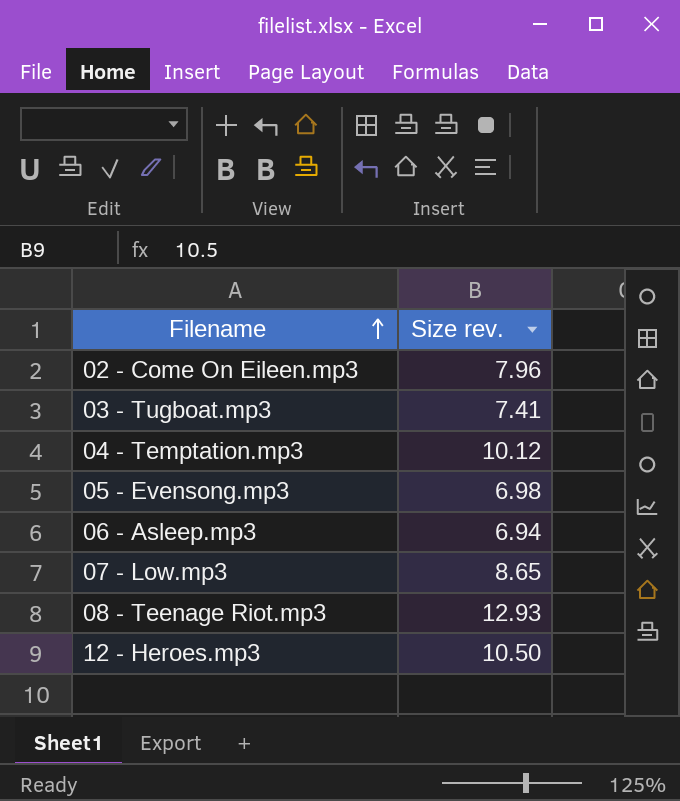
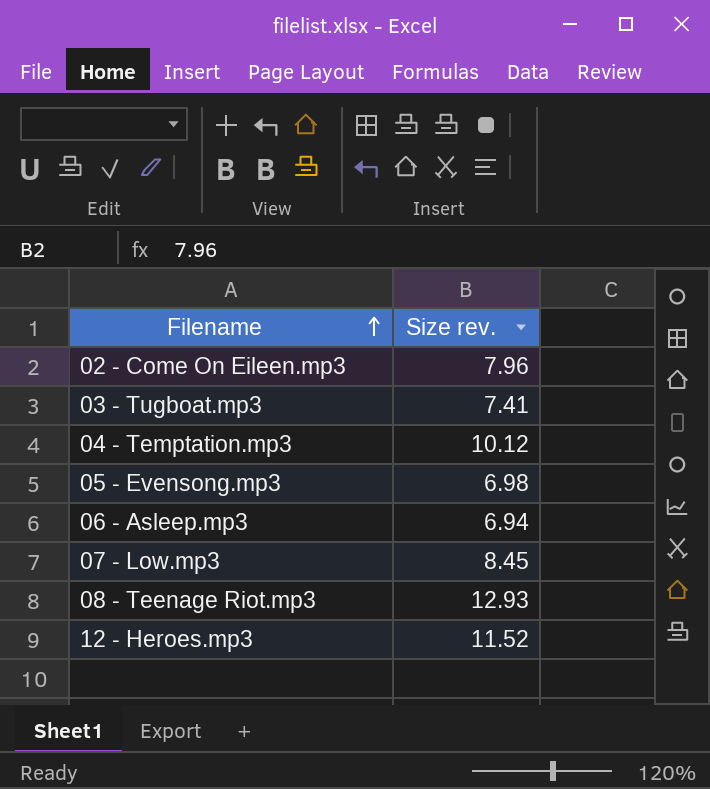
07 - Low.mp3 | Size rev.: 8.65 -> 8.45
12 - Heroes.mp3 | Size rev.: 10.50 -> 11.52

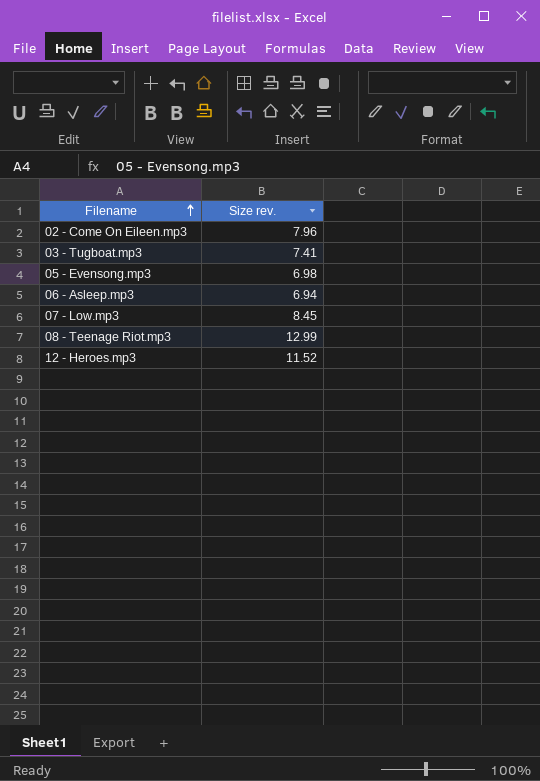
row 04 - Temptation.mp3: 10.12 -> none
08 - Teenage Riot.mp3 | Size rev.: 12.93 -> 12.99

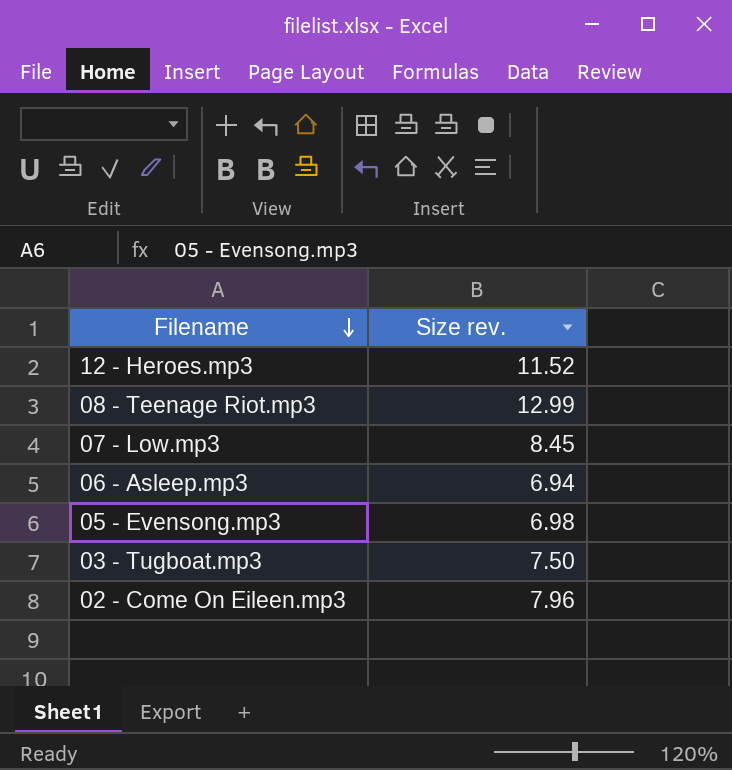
row order: Filename ascending -> Filename descending
03 - Tugboat.mp3 | Size rev.: 7.41 -> 7.50

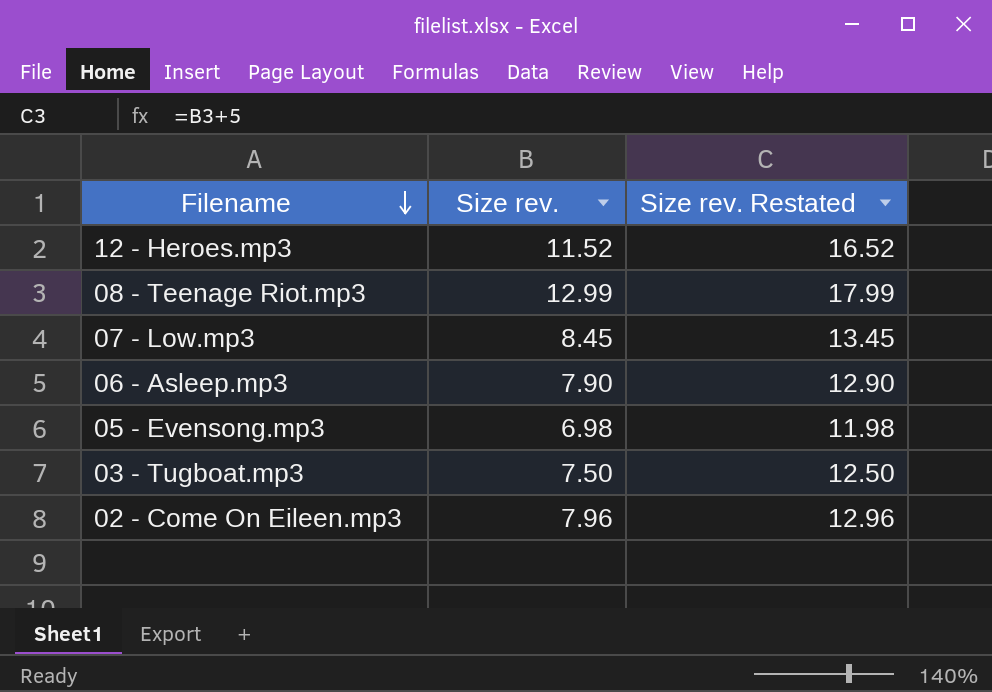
column Size rev. Restated | formula: none -> [Size rev.] + 5
06 - Asleep.mp3 | Size rev.: 6.94 -> 7.90

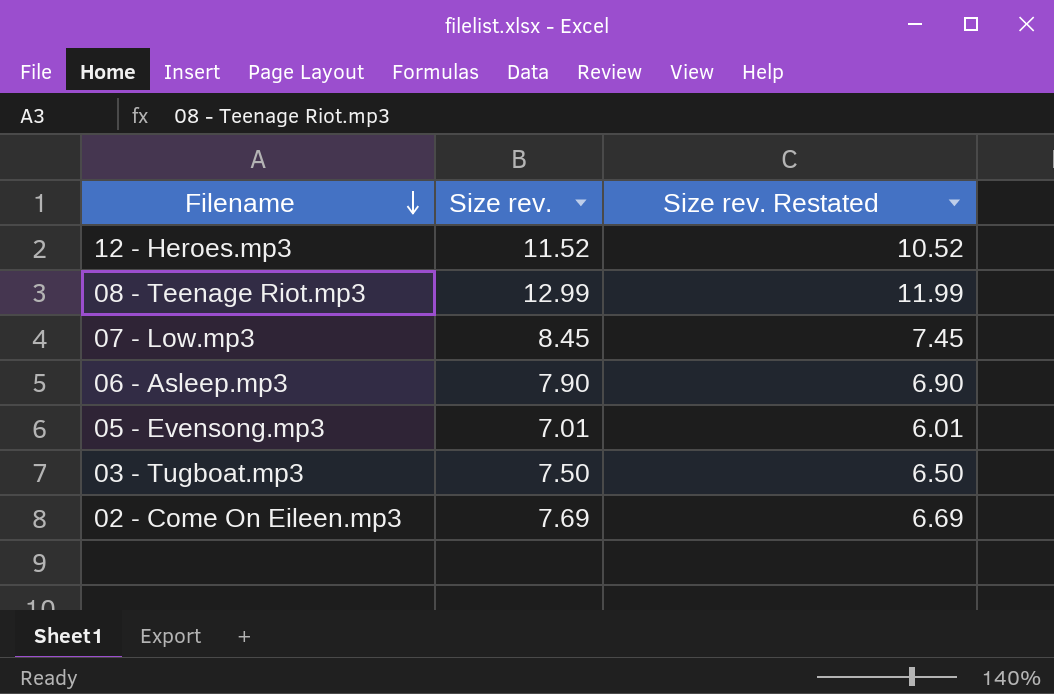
column Size rev. Restated | formula: [Size rev.] + 5 -> [Size rev.] - 1
05 - Evensong.mp3 | Size rev.: 6.98 -> 7.01
02 - Come On Eileen.mp3 | Size rev.: 7.96 -> 7.69

